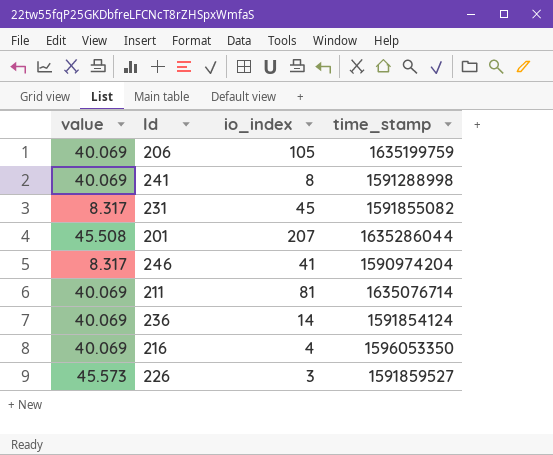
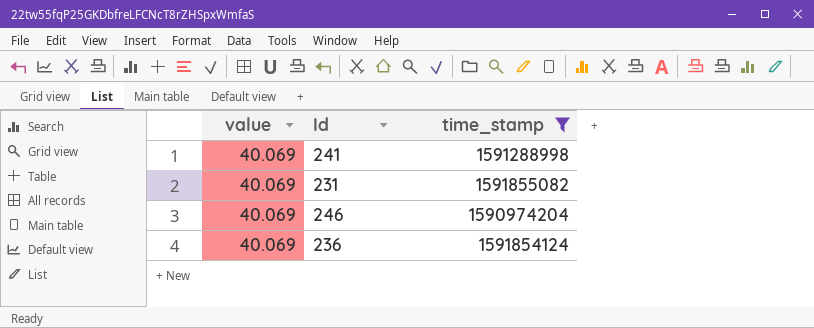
filter: none -> time_stamp <= 1591855082
column io_index | position: 3 -> none
231 | value: 8.317 -> 40.069
246 | value: 8.317 -> 40.069

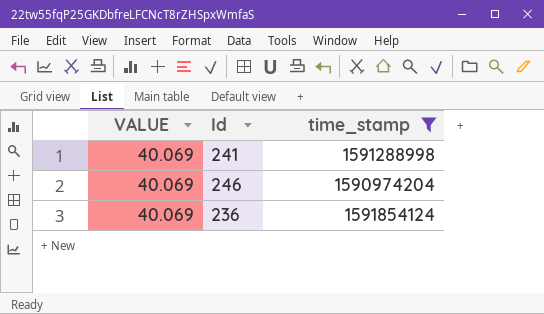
column name: value -> VALUE
row 231: 40.069 | 1591855082 -> none

